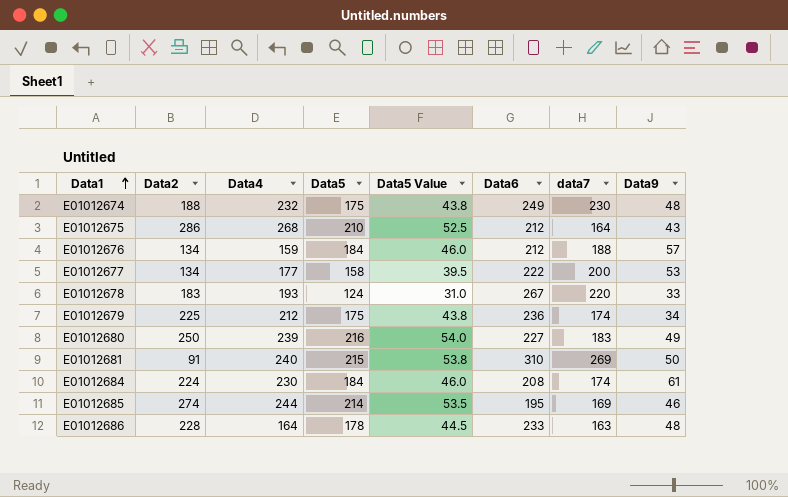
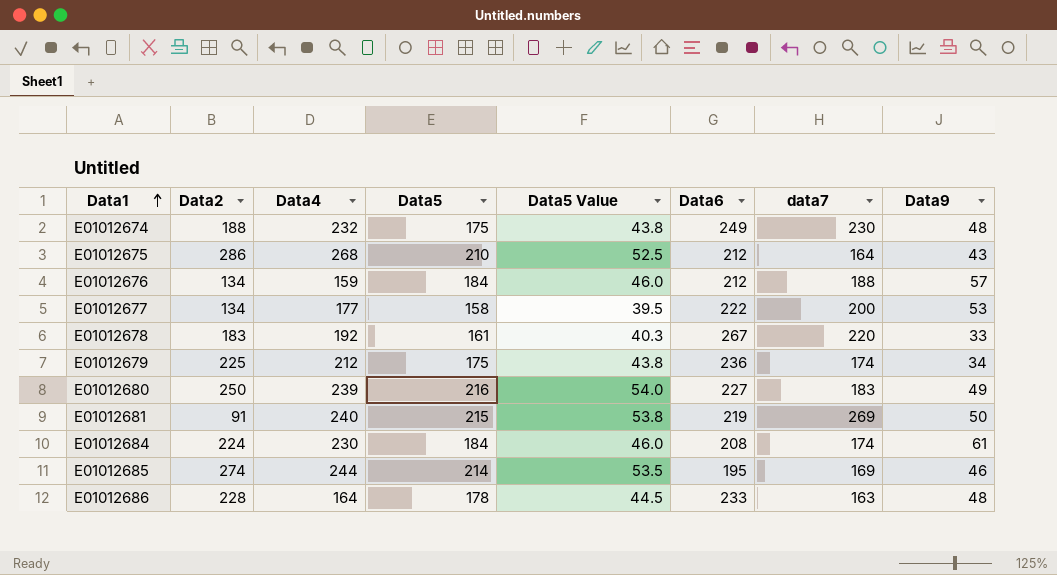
E01012678 | Data4: 193 -> 192
E01012678 | Data5: 124 -> 161
E01012678 | Data5 Value: 31.0 -> 40.3
E01012681 | Data6: 310 -> 219

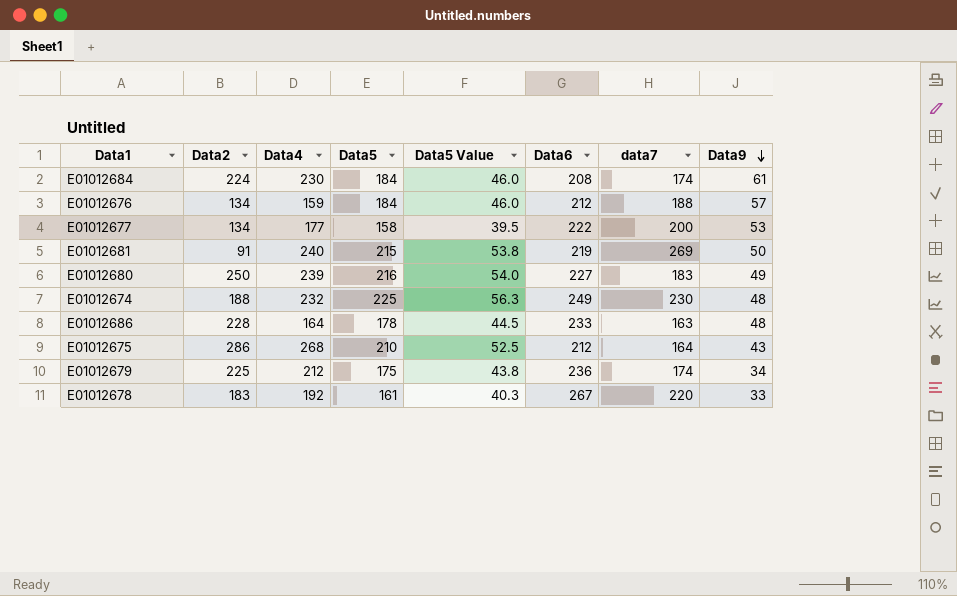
row order: Data1 ascending -> Data9 descending
row E01012685: 274 | 244 | 214 | 53.5 | 195 | 169 | 46 -> none
E01012674 | Data5: 175 -> 225
E01012674 | Data5 Value: 43.8 -> 56.3

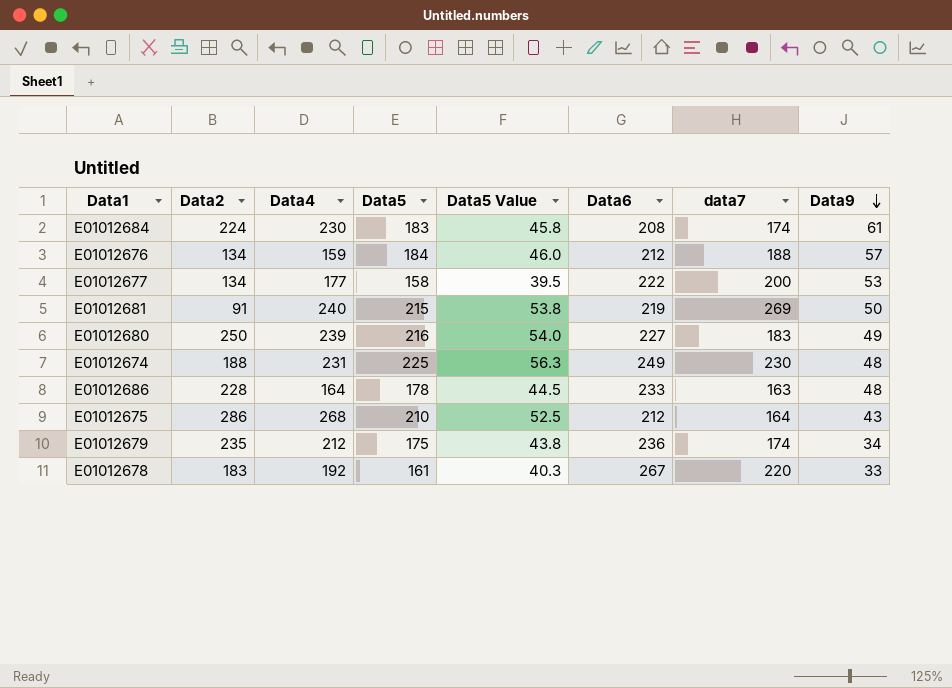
E01012684 | Data5: 184 -> 183
E01012684 | Data5 Value: 46.0 -> 45.8
E01012674 | Data4: 232 -> 231
E01012679 | Data2: 225 -> 235

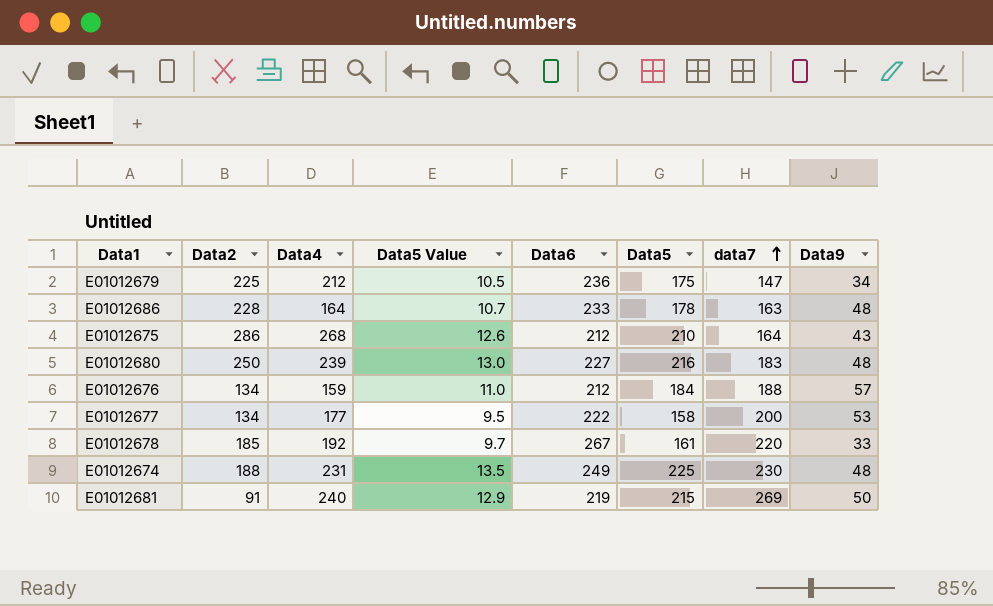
row order: Data9 descending -> data7 ascending
column Data5 Value | formula: [Data5] * 0.25 -> [Data5] * 0.06
column Data5 | position: 4 -> 6
row E01012684: 224 | 230 | 183 | 45.8 | 208 | 174 | 61 -> none
E01012679 | Data2: 235 -> 225
E01012679 | data7: 174 -> 147
E01012680 | Data9: 49 -> 48
E01012678 | Data2: 183 -> 185

